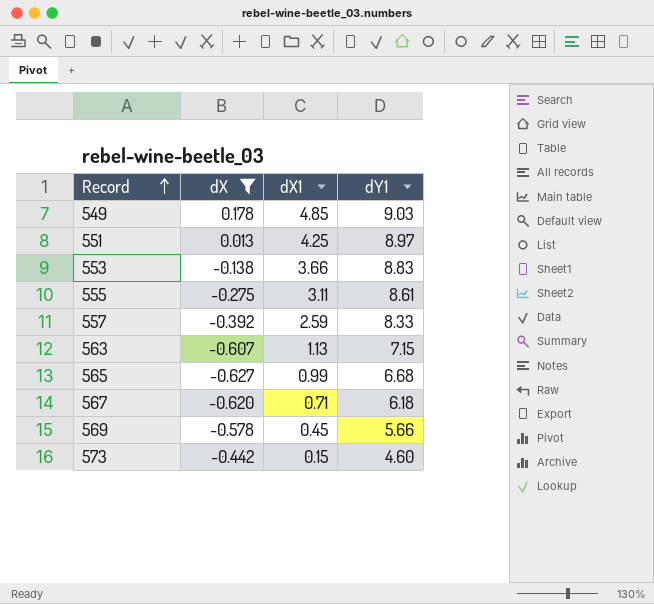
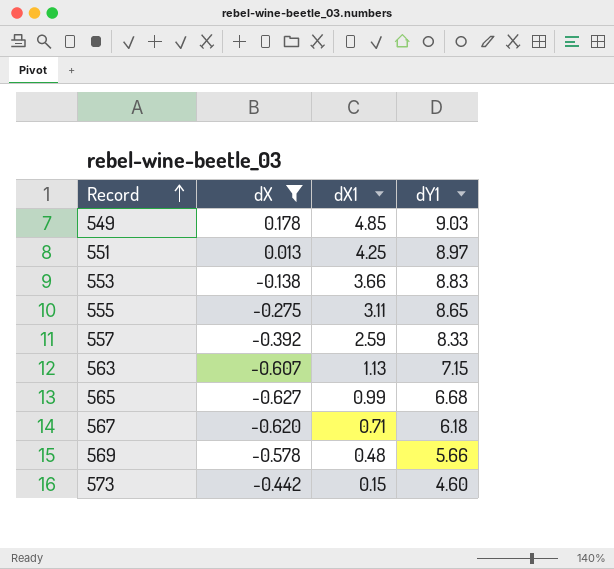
555 | dY1: 8.61 -> 8.65
569 | dX1: 0.45 -> 0.48

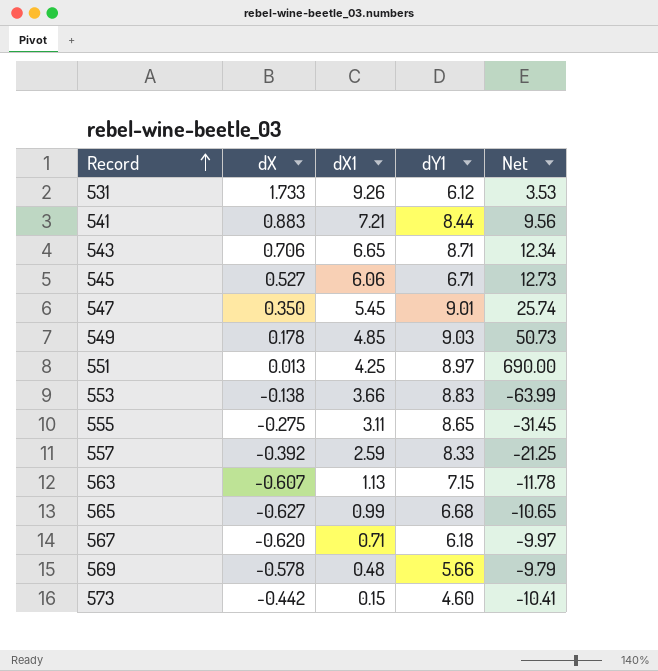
filter: dX <= 0.178 -> none
column Net | formula: none -> [dY1] / [dX]

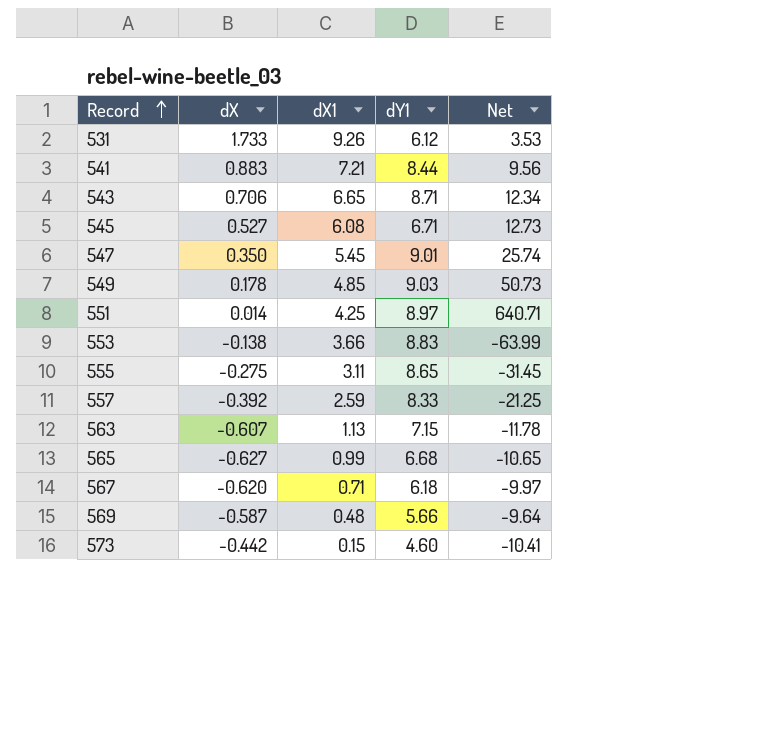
545 | dX1: 6.06 -> 6.08
551 | dX: 0.013 -> 0.014
551 | Net: 690.00 -> 640.71
569 | dX: -0.578 -> -0.587
569 | Net: -9.79 -> -9.64

